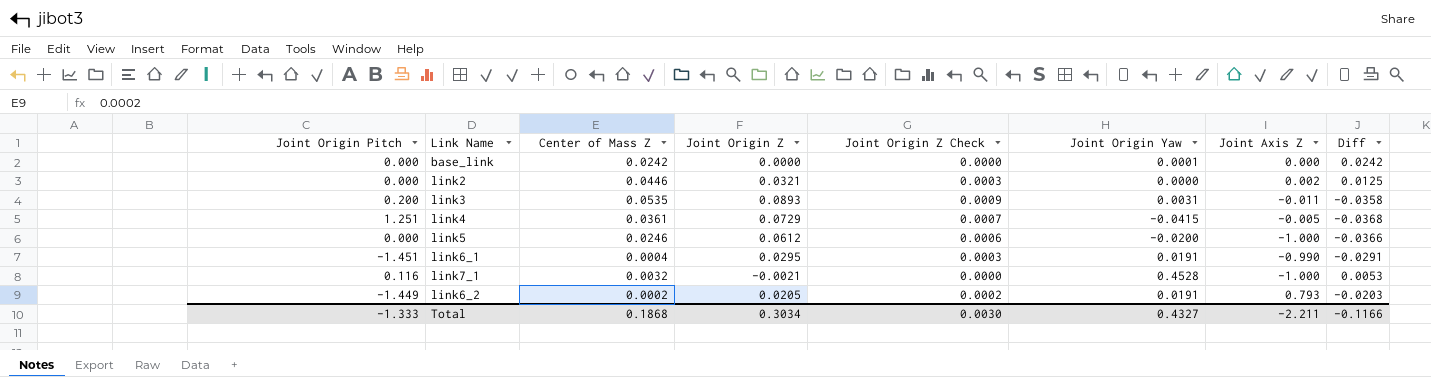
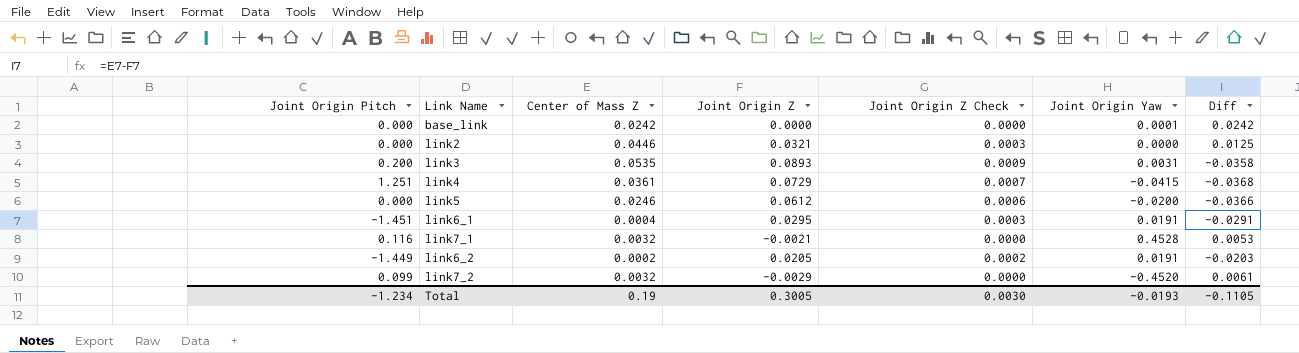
column Joint Axis Z | position: 7 -> none
row link7_2: none -> 0.099 | 0.0032 | -0.0029 | 0.0000 | -0.4520 | 0.0061
Total | Joint Origin Pitch: -1.333 -> -1.234
Total | Center of Mass Z: 0.1868 -> 0.19
Total | Joint Origin Z: 0.3034 -> 0.3005
Total | Joint Origin Yaw: 0.4327 -> -0.0193
Total | Diff: -0.1166 -> -0.1105

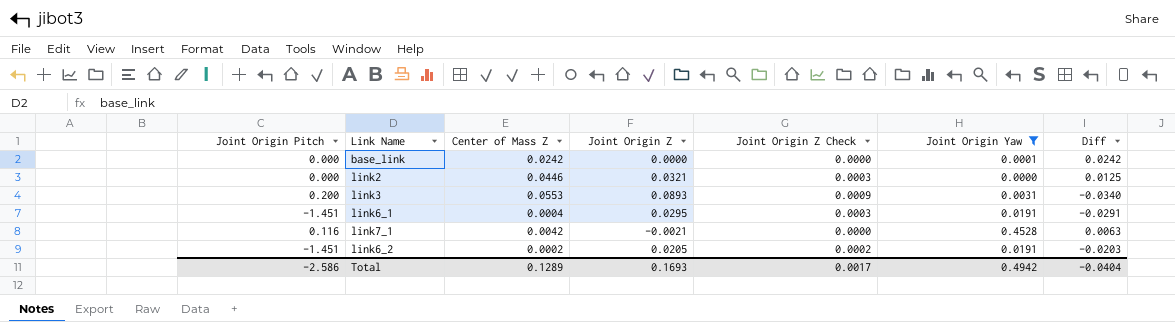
filter: none -> Joint Origin Yaw >= 0.0000
link3 | Center of Mass Z: 0.0535 -> 0.0553
link3 | Diff: -0.0358 -> -0.0340
link7_1 | Center of Mass Z: 0.0032 -> 0.0042
link7_1 | Diff: 0.0053 -> 0.0063
link6_2 | Joint Origin Pitch: -1.449 -> -1.451
Total | Joint Origin Pitch: -1.234 -> -2.586
Total | Center of Mass Z: 0.19 -> 0.1289
Total | Joint Origin Z: 0.3005 -> 0.1693
Total | Joint Origin Z Check: 0.0030 -> 0.0017
Total | Joint Origin Yaw: -0.0193 -> 0.4942
Total | Diff: -0.1105 -> -0.0404

